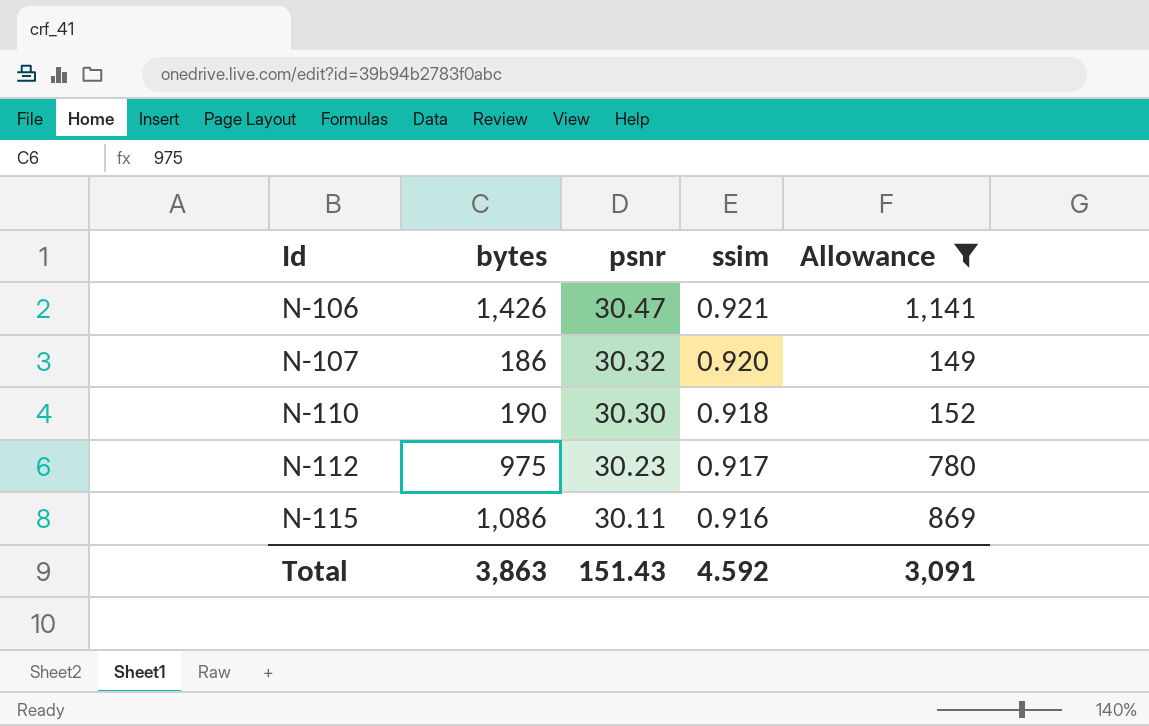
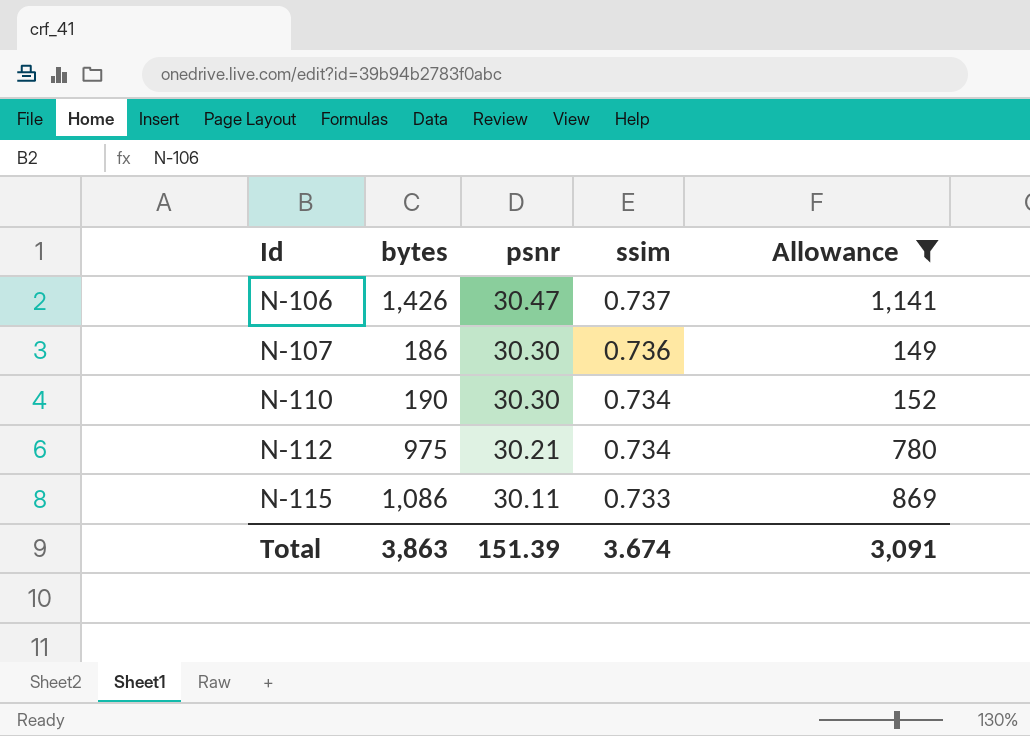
N-106 | ssim: 0.921 -> 0.737
N-107 | psnr: 30.32 -> 30.30
N-107 | ssim: 0.920 -> 0.736
N-110 | ssim: 0.918 -> 0.734
N-112 | psnr: 30.23 -> 30.21
N-112 | ssim: 0.917 -> 0.734
N-115 | ssim: 0.916 -> 0.733
Total | psnr: 151.43 -> 151.39
Total | ssim: 4.592 -> 3.674

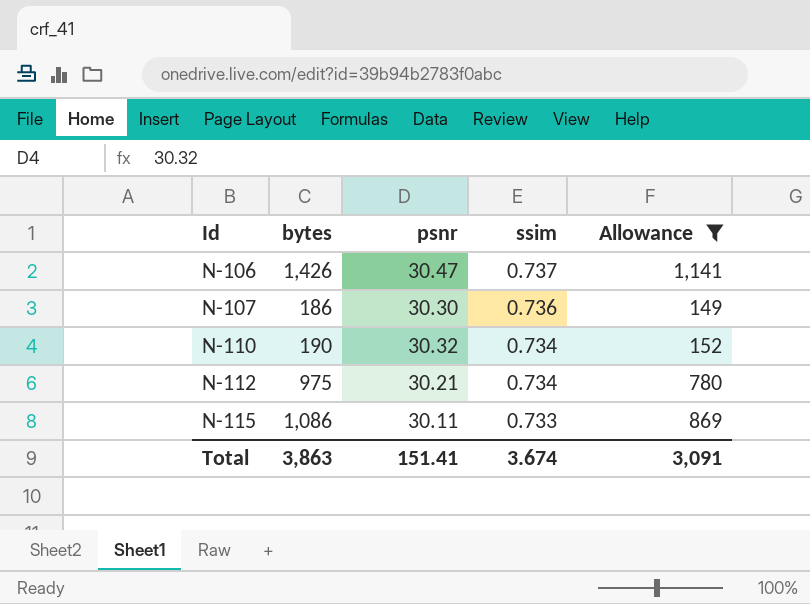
N-110 | psnr: 30.30 -> 30.32
Total | psnr: 151.39 -> 151.41

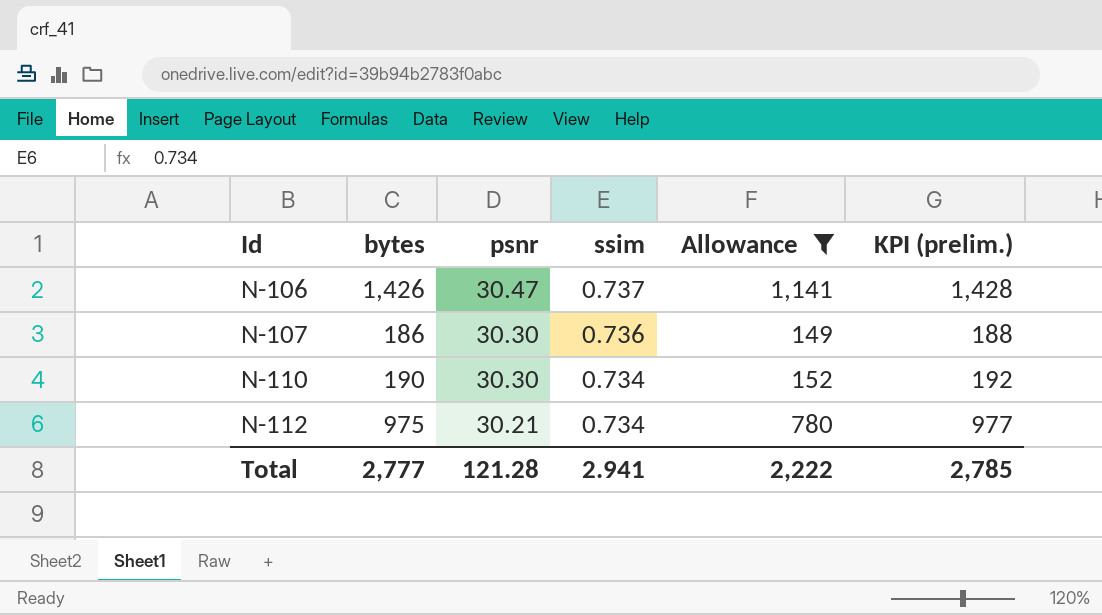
column KPI (prelim.) | formula: none -> [bytes] + 2
row N-115: 1,086 | 30.11 | 0.733 | 869 -> none
N-110 | psnr: 30.32 -> 30.30
Total | bytes: 3,863 -> 2,777
Total | psnr: 151.41 -> 121.28
Total | ssim: 3.674 -> 2.941
Total | Allowance: 3,091 -> 2,222

